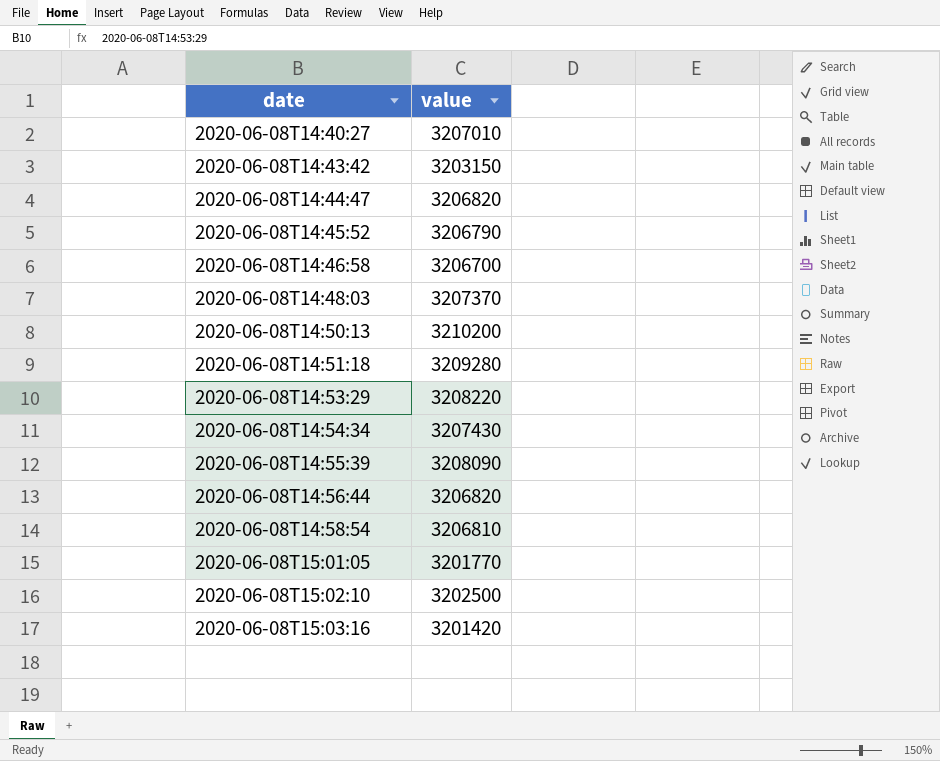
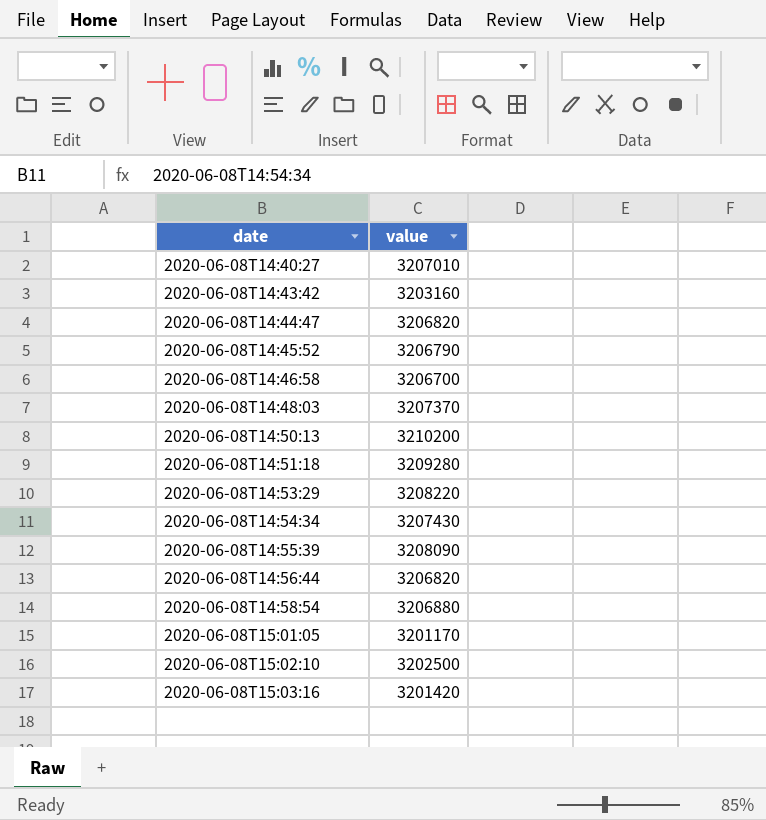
2020-06-08T14:43:42 | value: 3203150 -> 3203160
2020-06-08T14:58:54 | value: 3206810 -> 3206880
2020-06-08T15:01:05 | value: 3201770 -> 3201170

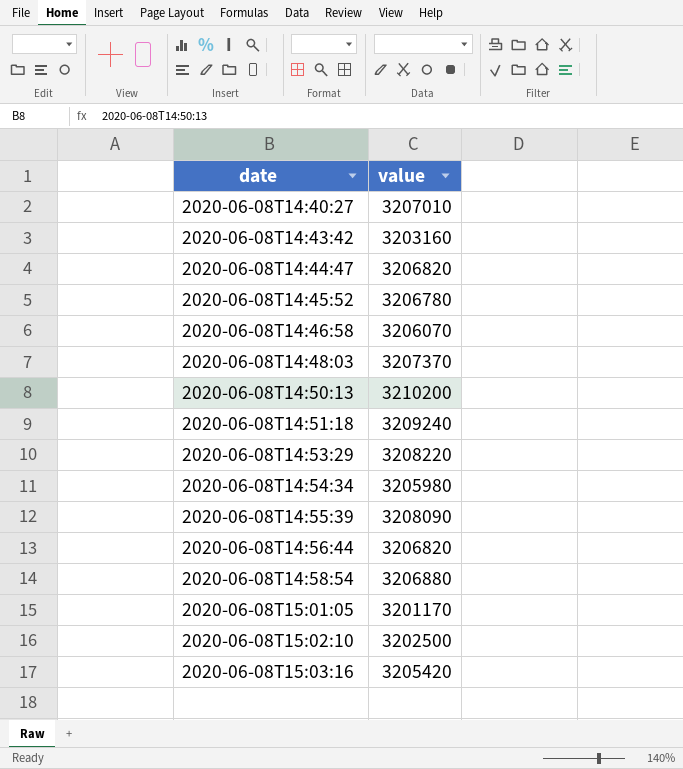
2020-06-08T14:45:52 | value: 3206790 -> 3206780
2020-06-08T14:46:58 | value: 3206700 -> 3206070
2020-06-08T14:51:18 | value: 3209280 -> 3209240
2020-06-08T14:54:34 | value: 3207430 -> 3205980
2020-06-08T15:03:16 | value: 3201420 -> 3205420

